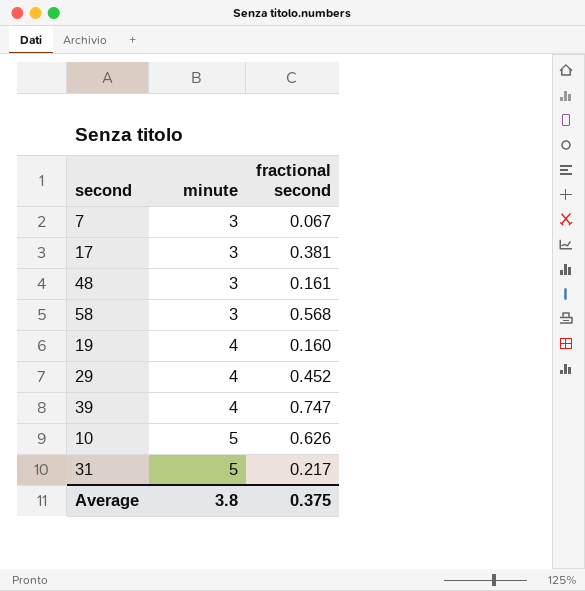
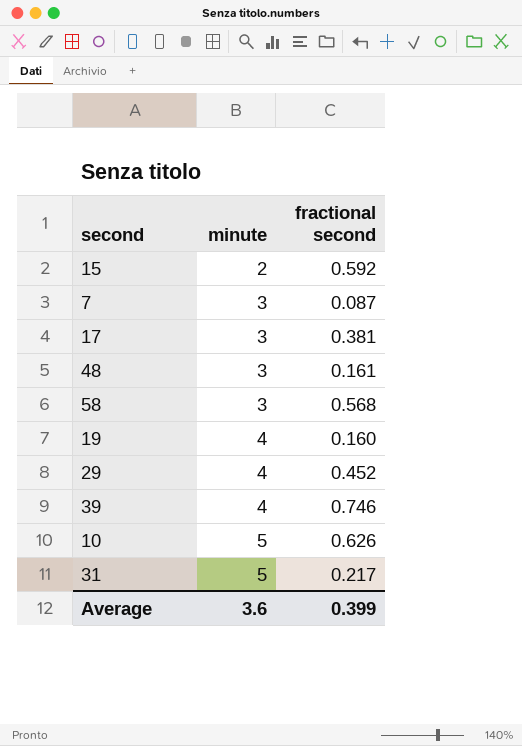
row 15: none -> 2 | 0.592
7 | fractional second: 0.067 -> 0.087
39 | fractional second: 0.747 -> 0.746
Average | minute: 3.8 -> 3.6
Average | fractional second: 0.375 -> 0.399

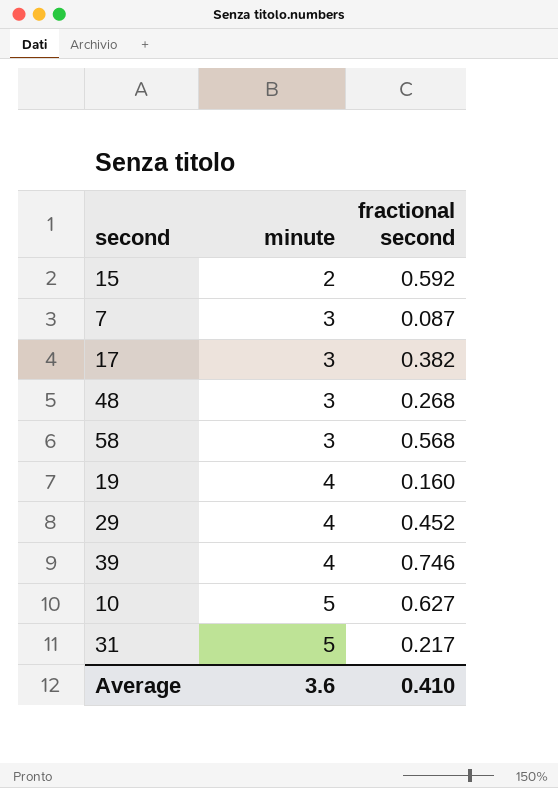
17 | fractional second: 0.381 -> 0.382
48 | fractional second: 0.161 -> 0.268
10 | fractional second: 0.626 -> 0.627
Average | fractional second: 0.399 -> 0.410

